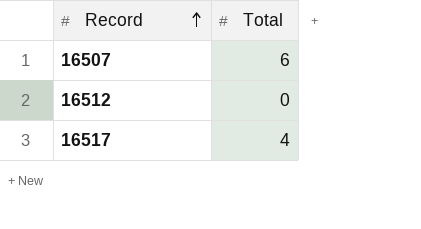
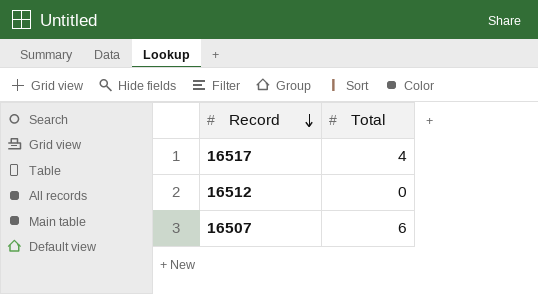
row order: Record ascending -> Record descending

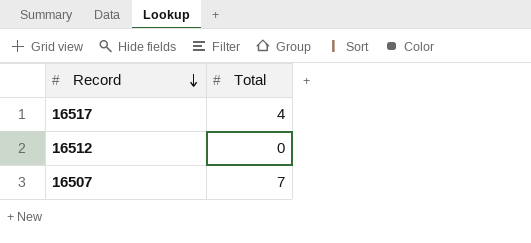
16507 | Total: 6 -> 7

